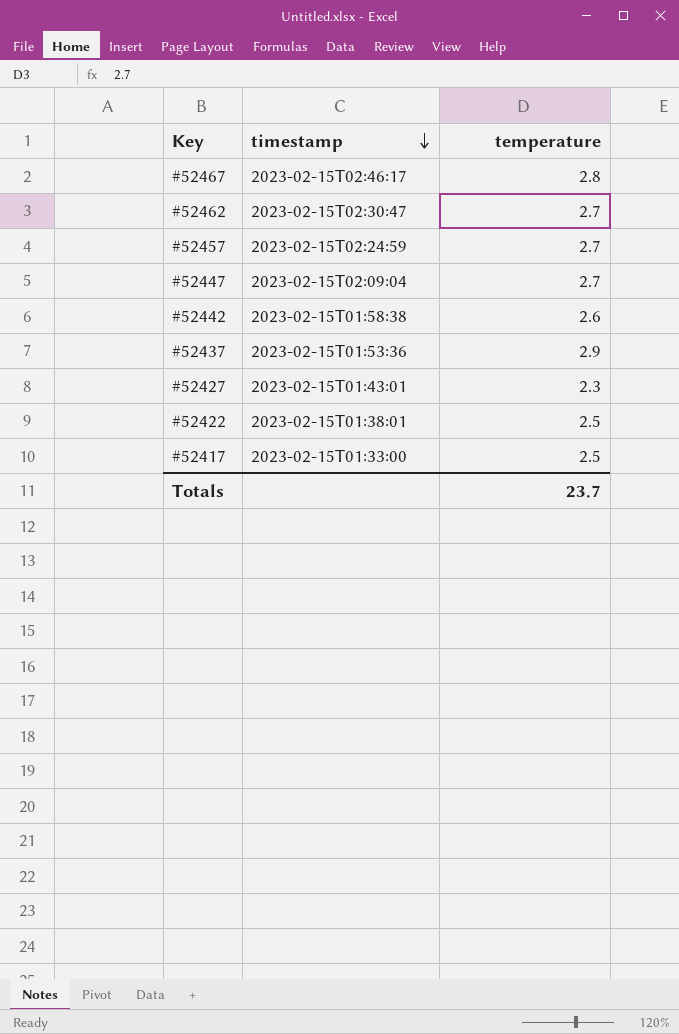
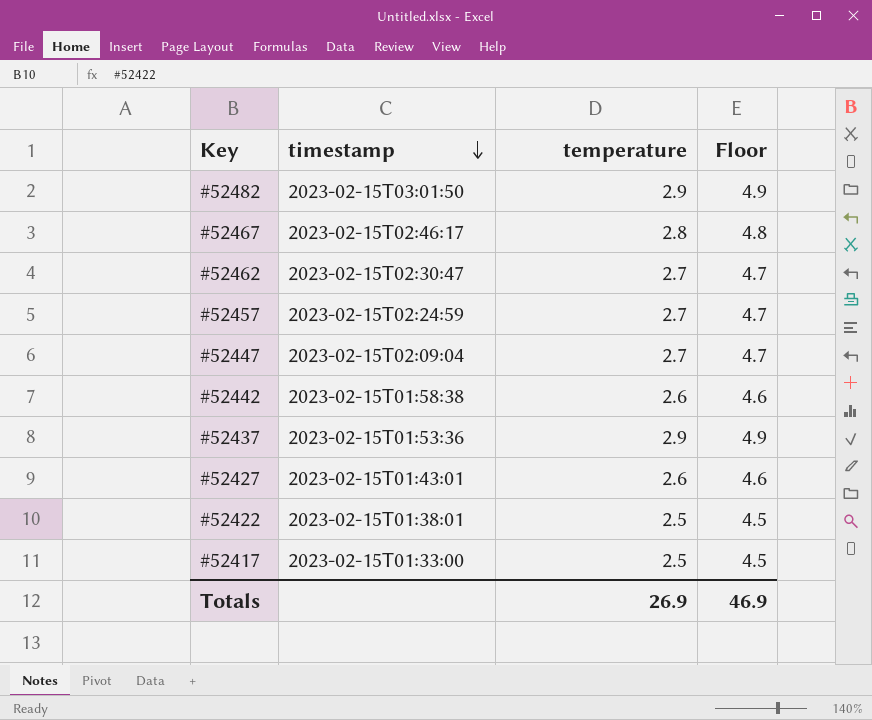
column Floor | formula: none -> [temperature] + 2
row #52482: none -> 2023-02-15T03:01:50 | 2.9 | 4.9
#52427 | temperature: 2.3 -> 2.6
Totals | temperature: 23.7 -> 26.9

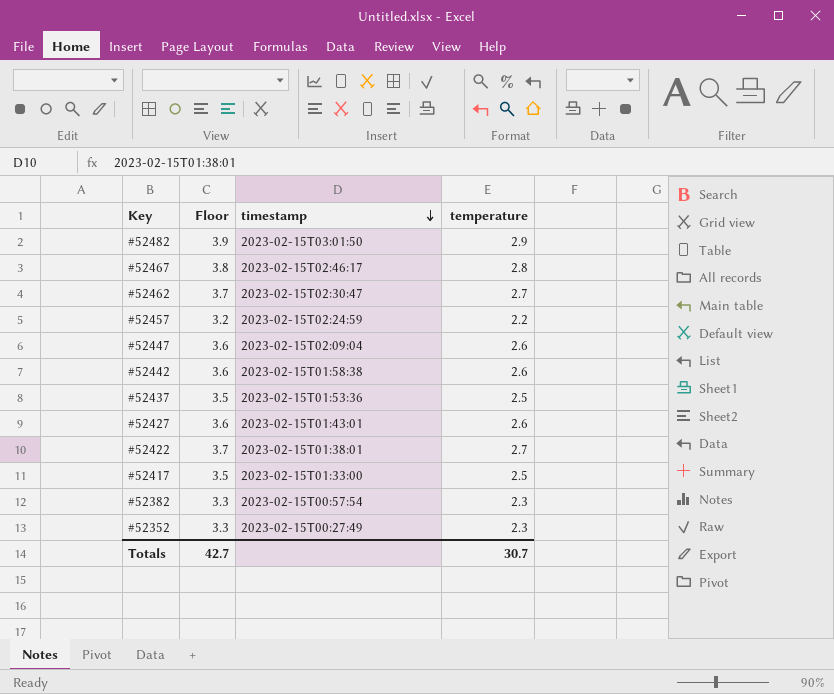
column Floor | formula: [temperature] + 2 -> [temperature] + 1
column Floor | position: 4 -> 2
#52457 | temperature: 2.7 -> 2.2
#52447 | temperature: 2.7 -> 2.6
#52437 | temperature: 2.9 -> 2.5
#52422 | temperature: 2.5 -> 2.7
row #52382: none -> 3.3 | 2023-02-15T00:57:54 | 2.3
row #52352: none -> 3.3 | 2023-02-15T00:27:49 | 2.3
Totals | Floor: 46.9 -> 42.7
Totals | temperature: 26.9 -> 30.7

